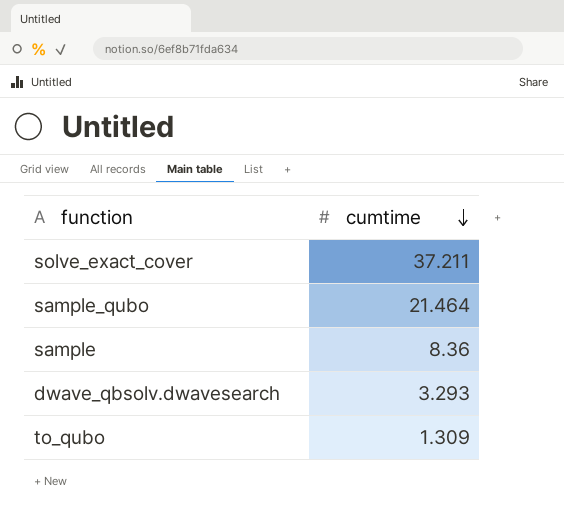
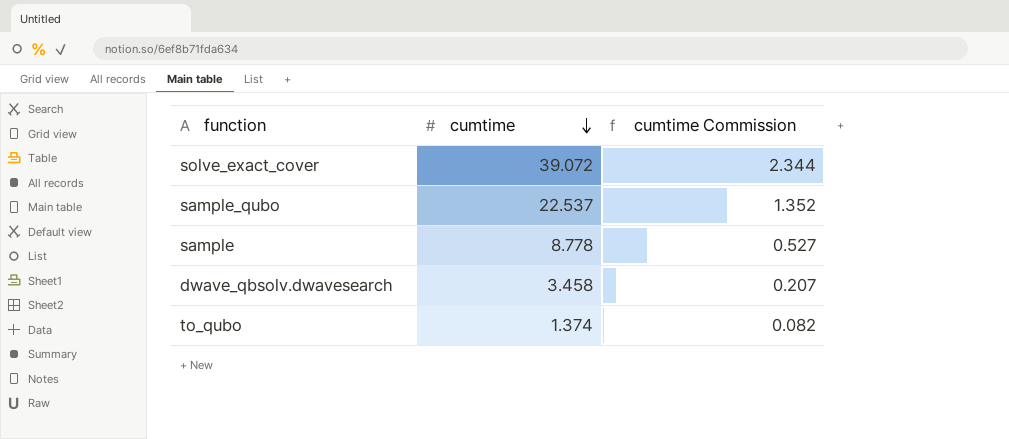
column cumtime Commission | formula: none -> [cumtime] * 0.06
solve_exact_cover | cumtime: 37.211 -> 39.072
sample_qubo | cumtime: 21.464 -> 22.537
sample | cumtime: 8.36 -> 8.778
dwave_qbsolv.dwavesearch | cumtime: 3.293 -> 3.458
to_qubo | cumtime: 1.309 -> 1.374

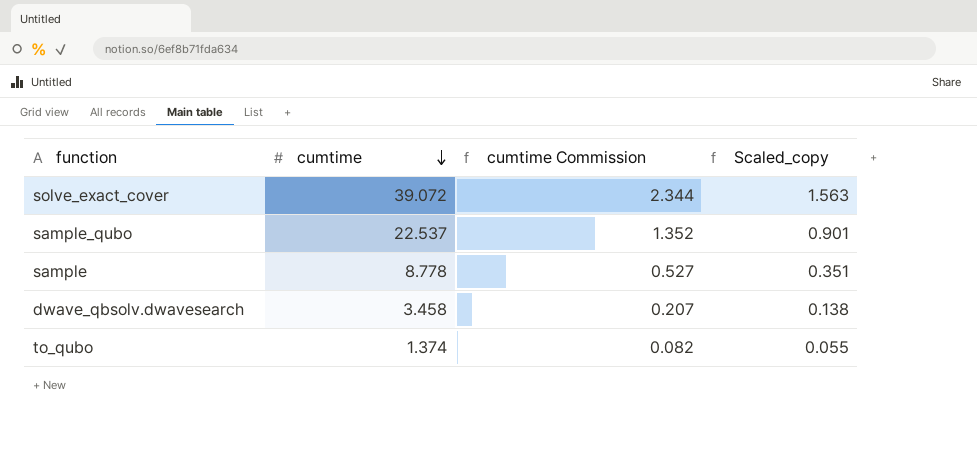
column Scaled_copy | formula: none -> [cumtime] * 0.04

